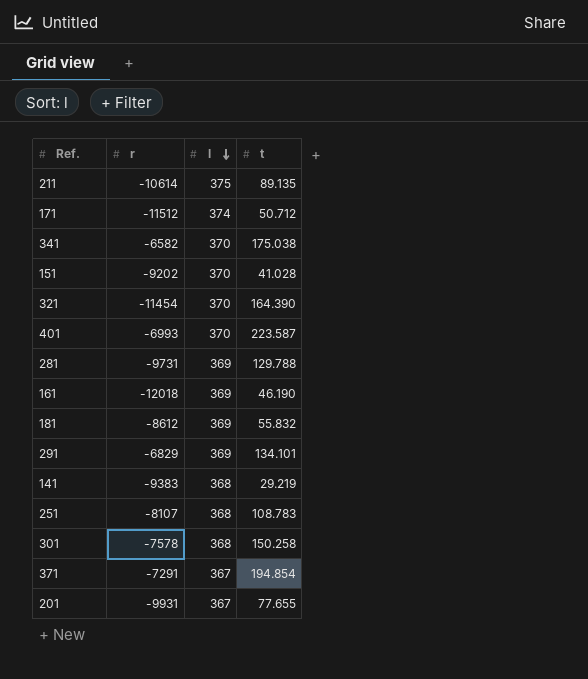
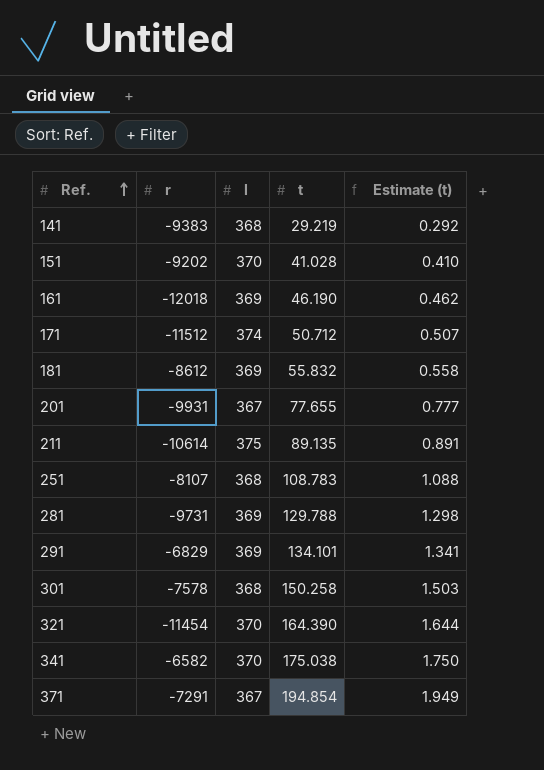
row order: l descending -> Ref. ascending
column Estimate (t) | formula: none -> [t] * 0.01
row 401: -6993 | 370 | 223.587 -> none

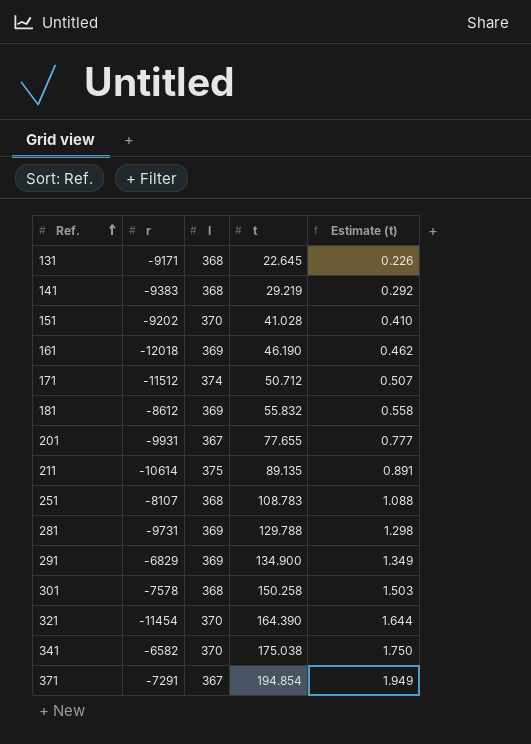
row 131: none -> -9171 | 368 | 22.645 | 0.226
291 | t: 134.101 -> 134.900
291 | Estimate (t): 1.341 -> 1.349

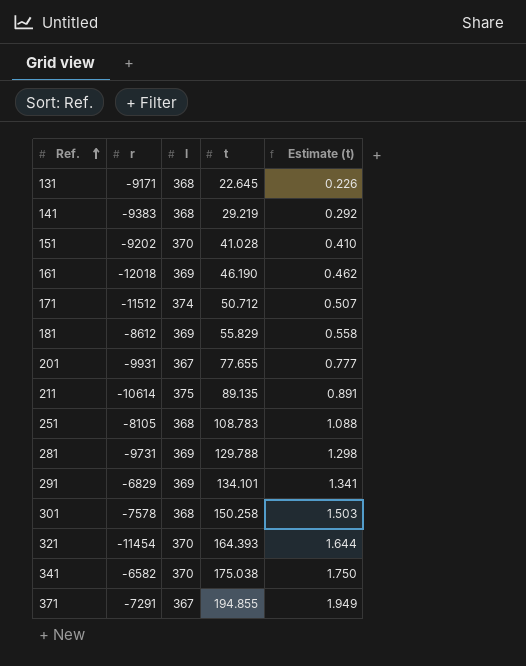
181 | t: 55.832 -> 55.829
251 | r: -8107 -> -8105
291 | t: 134.900 -> 134.101
291 | Estimate (t): 1.349 -> 1.341
321 | t: 164.390 -> 164.393
371 | t: 194.854 -> 194.855

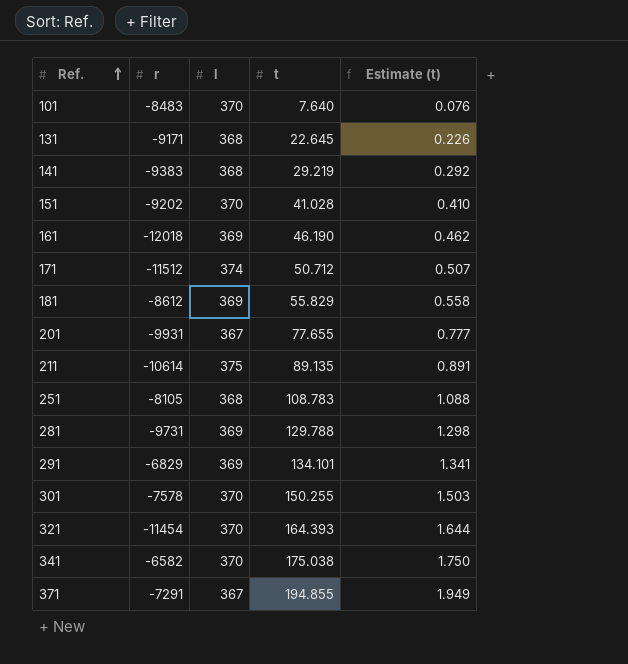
row 101: none -> -8483 | 370 | 7.640 | 0.076
301 | l: 368 -> 370
301 | t: 150.258 -> 150.255

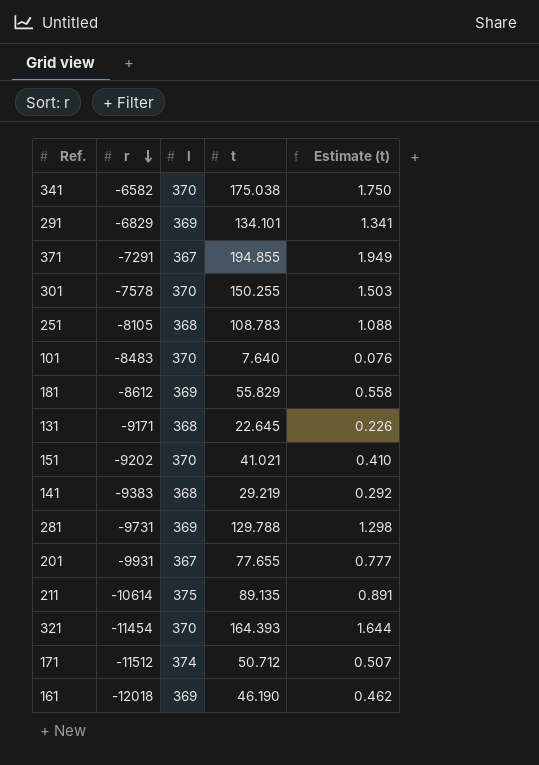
row order: Ref. ascending -> r descending
151 | t: 41.028 -> 41.021

